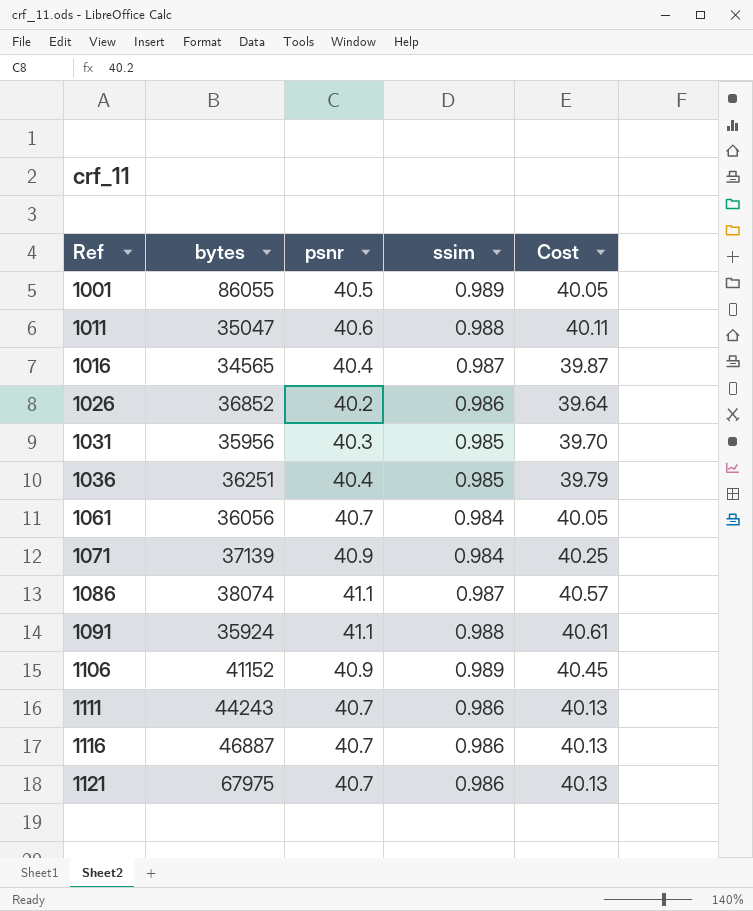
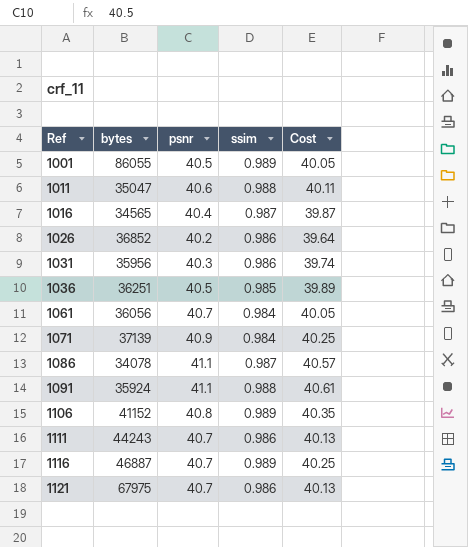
1031 | ssim: 0.985 -> 0.986
1031 | Cost: 39.70 -> 39.74
1036 | psnr: 40.4 -> 40.5
1036 | Cost: 39.79 -> 39.89
1086 | bytes: 38074 -> 34078
1106 | psnr: 40.9 -> 40.8
1106 | Cost: 40.45 -> 40.35
1116 | ssim: 0.986 -> 0.989
1116 | Cost: 40.13 -> 40.25

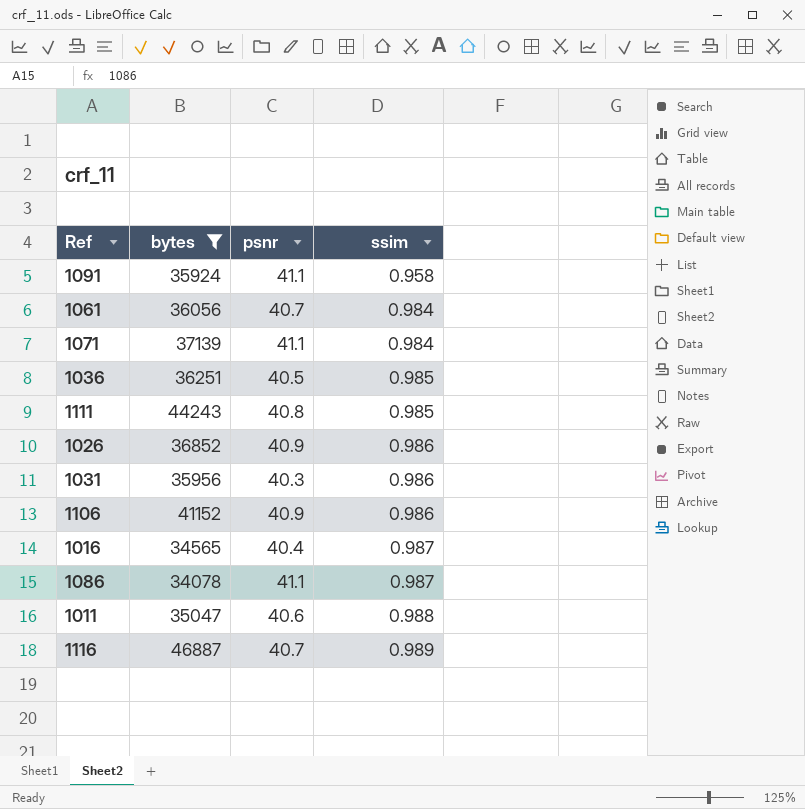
filter: none -> bytes <= 46887
row order: Ref ascending -> ssim ascending
column Cost | formula: [psnr] * [ssim] -> none
1091 | ssim: 0.988 -> 0.958
1071 | psnr: 40.9 -> 41.1
1111 | psnr: 40.7 -> 40.8
1111 | ssim: 0.986 -> 0.985
1026 | psnr: 40.2 -> 40.9
1106 | psnr: 40.8 -> 40.9
1106 | ssim: 0.989 -> 0.986

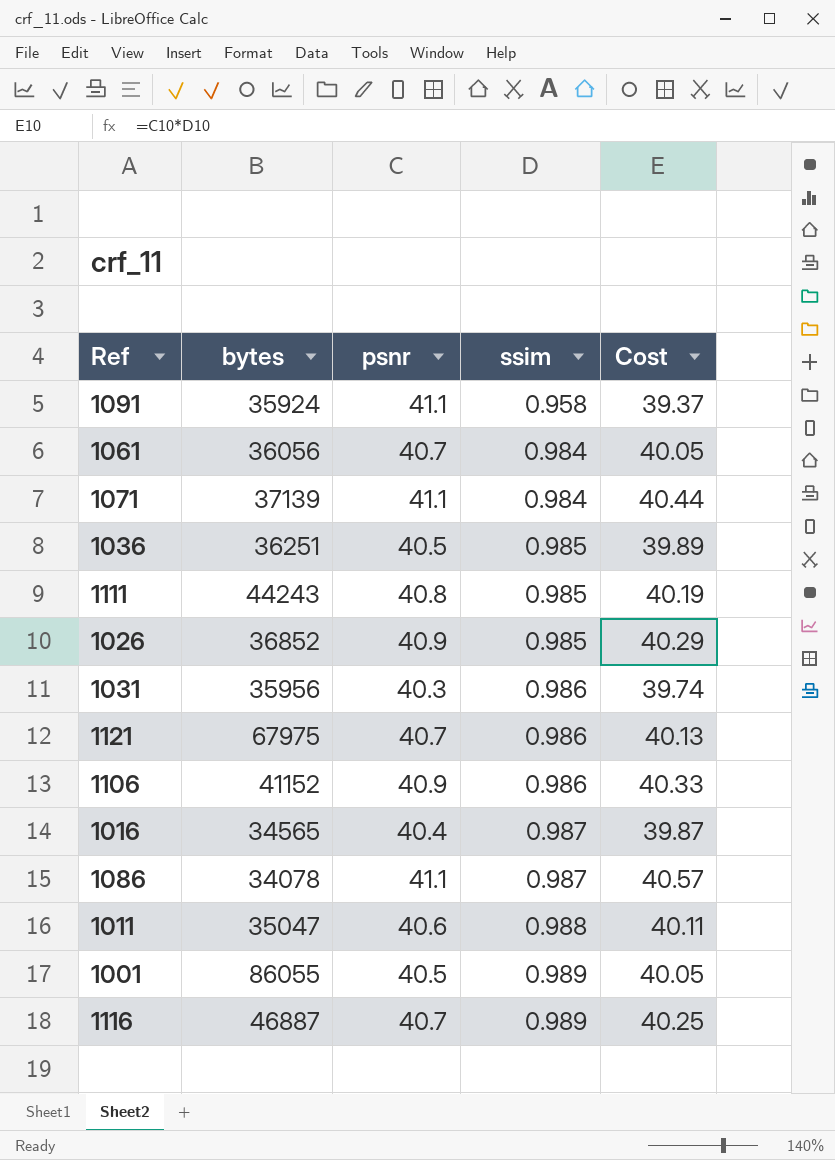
filter: bytes <= 46887 -> none
column Cost | formula: none -> [psnr] * [ssim]
1026 | ssim: 0.986 -> 0.985

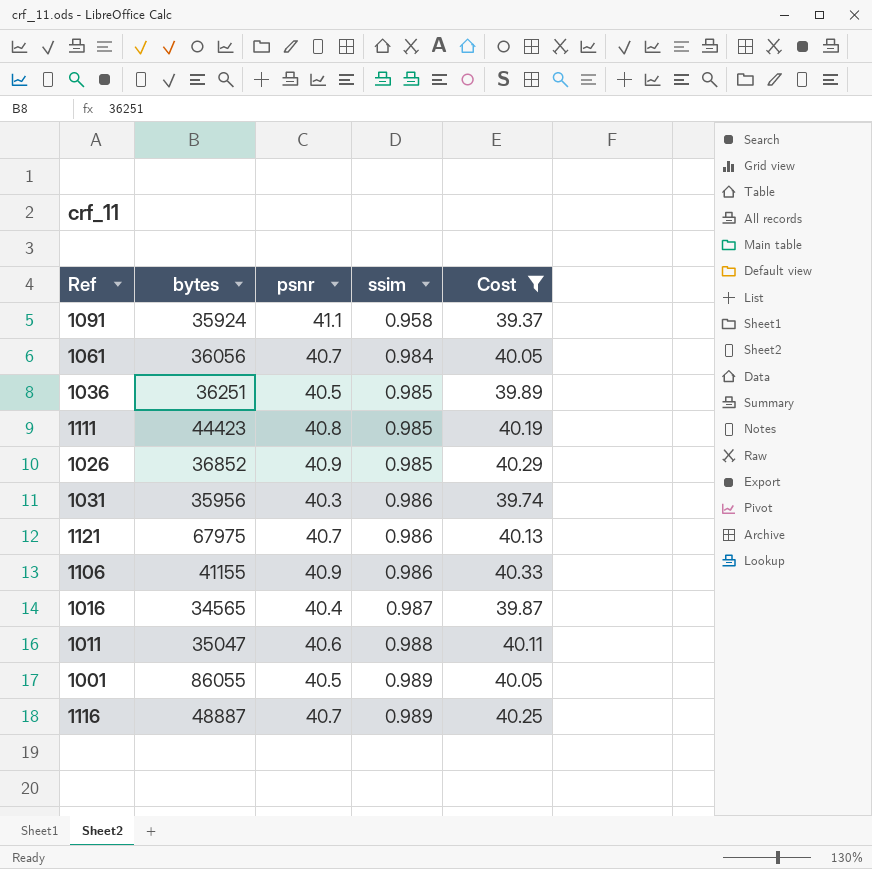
filter: none -> Cost <= 40.33
1111 | bytes: 44243 -> 44423
1106 | bytes: 41152 -> 41155
1116 | bytes: 46887 -> 48887

